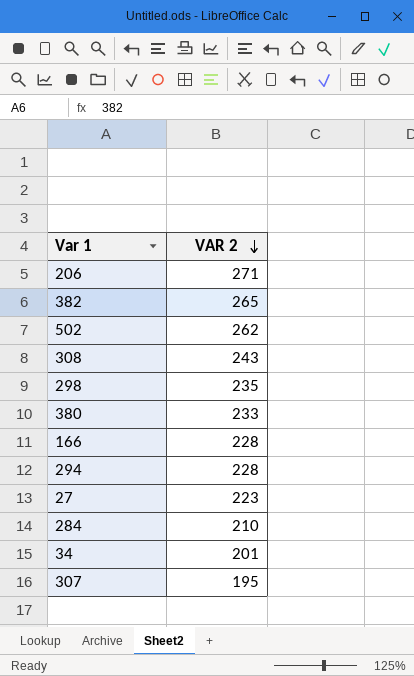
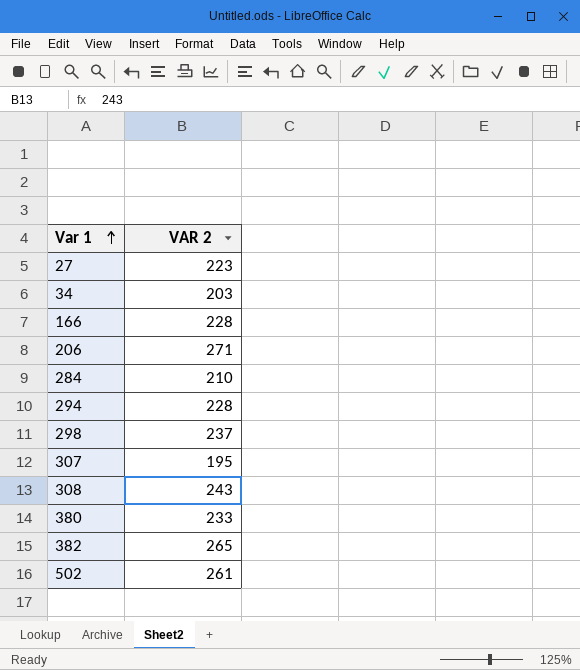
row order: VAR 2 descending -> Var 1 ascending
34 | VAR 2: 201 -> 203
298 | VAR 2: 235 -> 237
502 | VAR 2: 262 -> 261

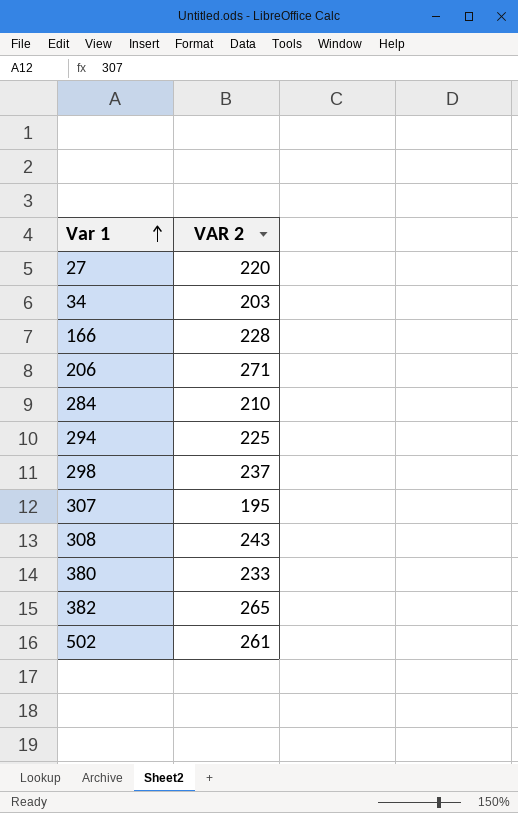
27 | VAR 2: 223 -> 220
294 | VAR 2: 228 -> 225

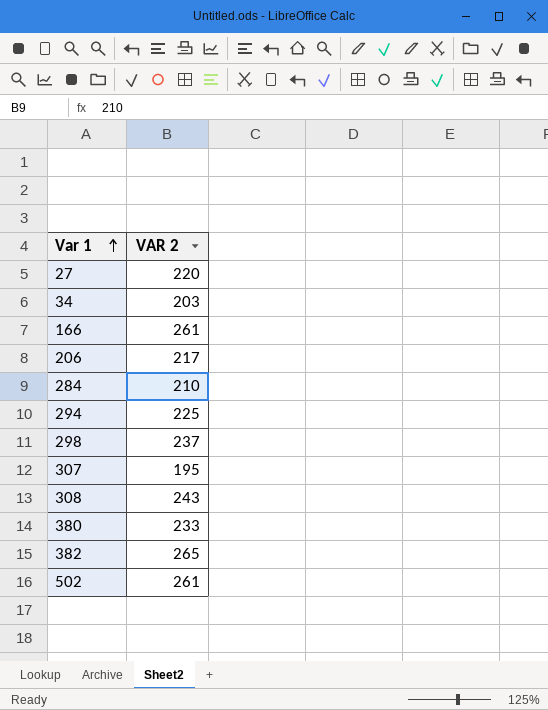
166 | VAR 2: 228 -> 261
206 | VAR 2: 271 -> 217

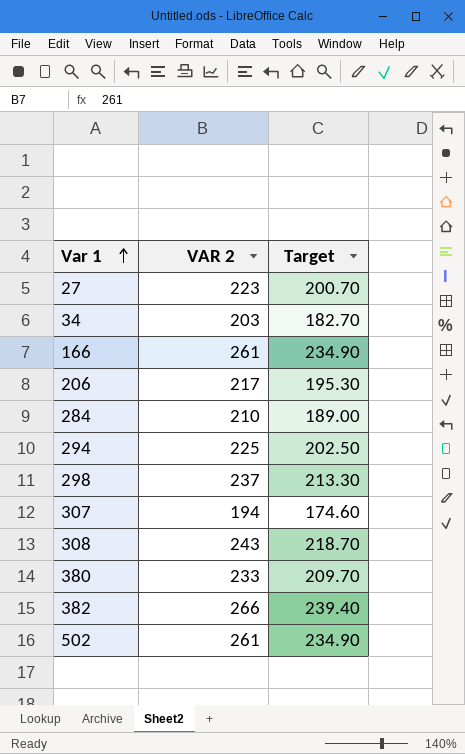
column Target | formula: none -> [VAR 2] * 0.9
27 | VAR 2: 220 -> 223
307 | VAR 2: 195 -> 194
382 | VAR 2: 265 -> 266

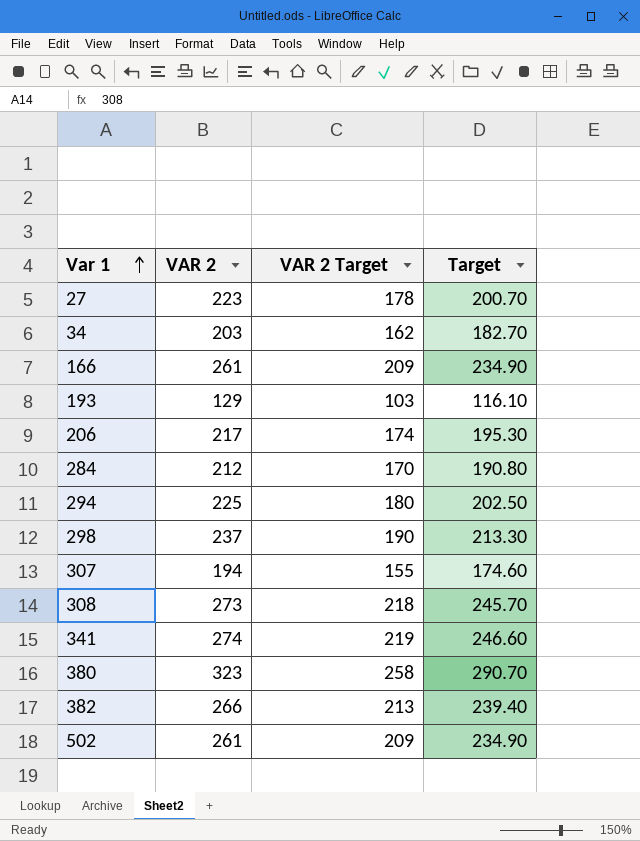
column VAR 2 Target | formula: none -> [VAR 2] * 0.8
row 193: none -> 129 | 103 | 116.10
284 | VAR 2: 210 -> 212
284 | Target: 189.00 -> 190.80
308 | VAR 2: 243 -> 273
308 | Target: 218.70 -> 245.70
row 341: none -> 274 | 219 | 246.60
380 | VAR 2: 233 -> 323
380 | Target: 209.70 -> 290.70

